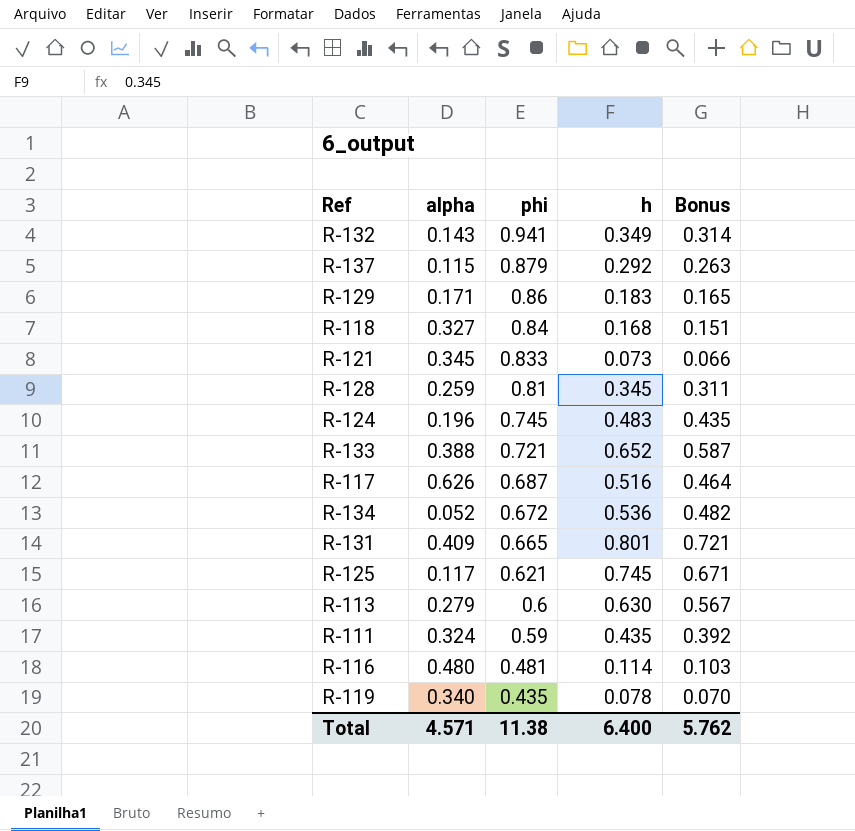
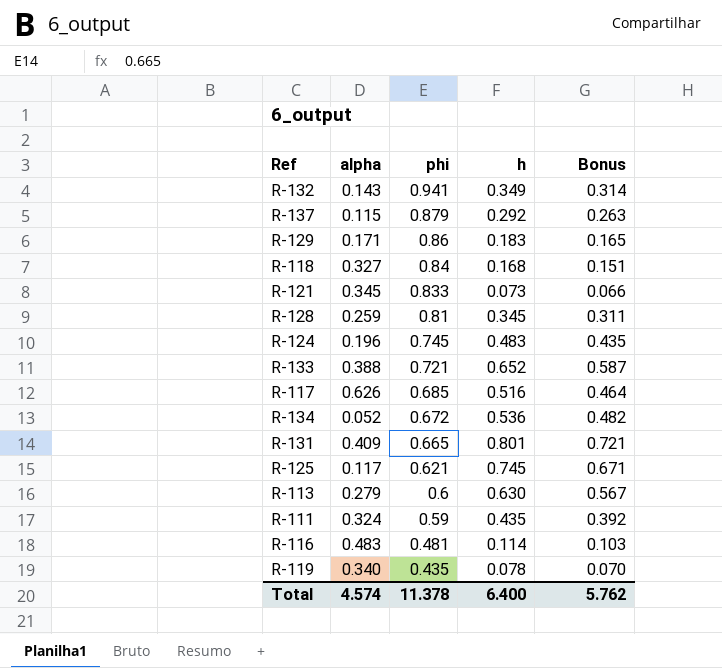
R-117 | phi: 0.687 -> 0.685
R-116 | alpha: 0.480 -> 0.483
Total | alpha: 4.571 -> 4.574
Total | phi: 11.38 -> 11.378

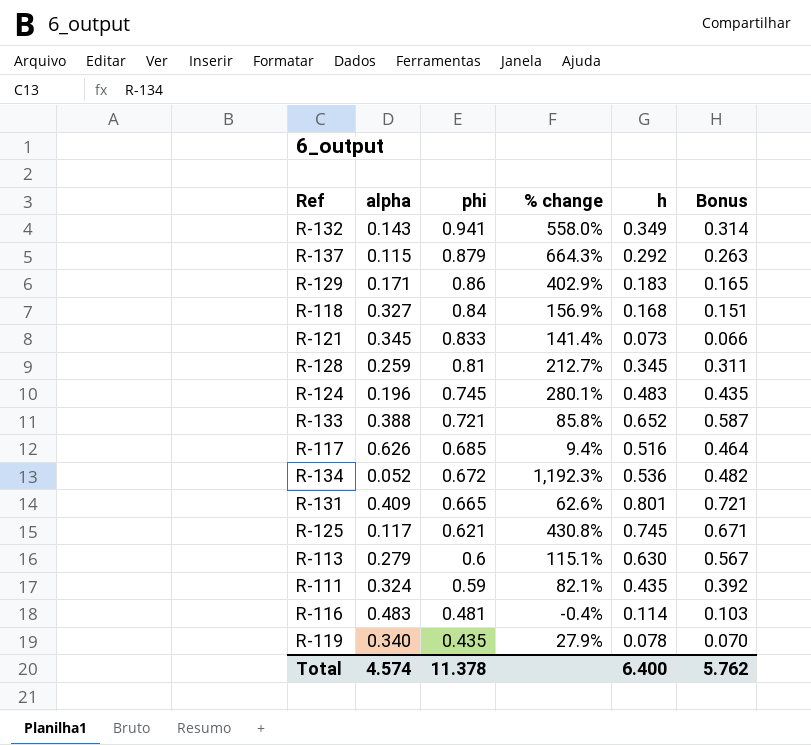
column % change | formula: none -> ([phi] - [alpha]) / [alpha]

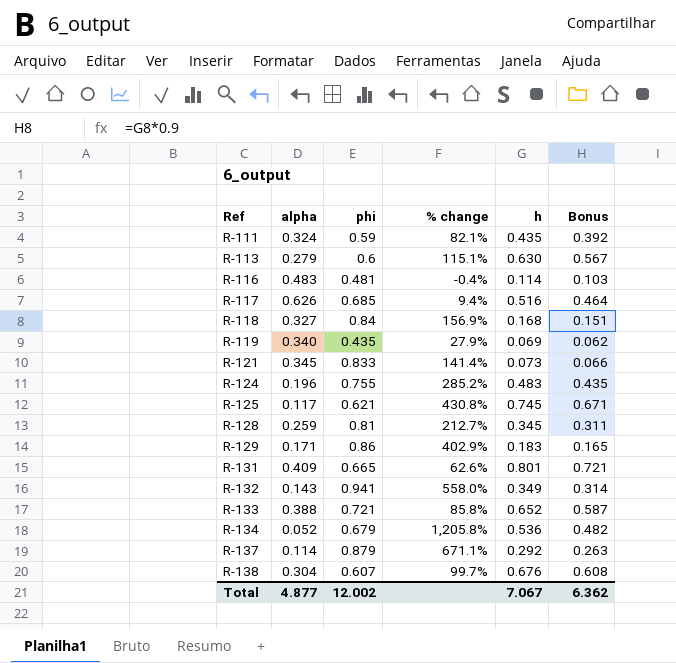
row order: phi descending -> Ref ascending
R-119 | h: 0.078 -> 0.069
R-119 | Bonus: 0.070 -> 0.062
R-124 | phi: 0.745 -> 0.755
R-124 | % change: 280.1% -> 285.2%
R-134 | phi: 0.672 -> 0.679
R-134 | % change: 1,192.3% -> 1,205.8%
R-137 | alpha: 0.115 -> 0.114
R-137 | % change: 664.3% -> 671.1%
row R-138: none -> 0.304 | 0.607 | 99.7% | 0.676 | 0.608
Total | alpha: 4.574 -> 4.877
Total | phi: 11.378 -> 12.002
Total | h: 6.400 -> 7.067
Total | Bonus: 5.762 -> 6.362

